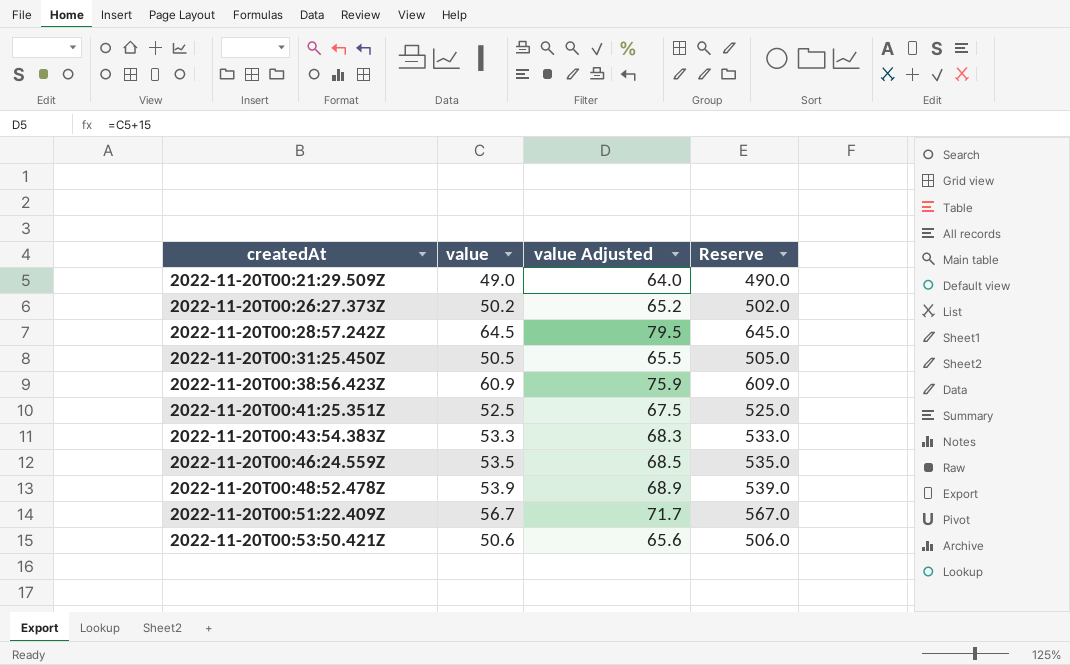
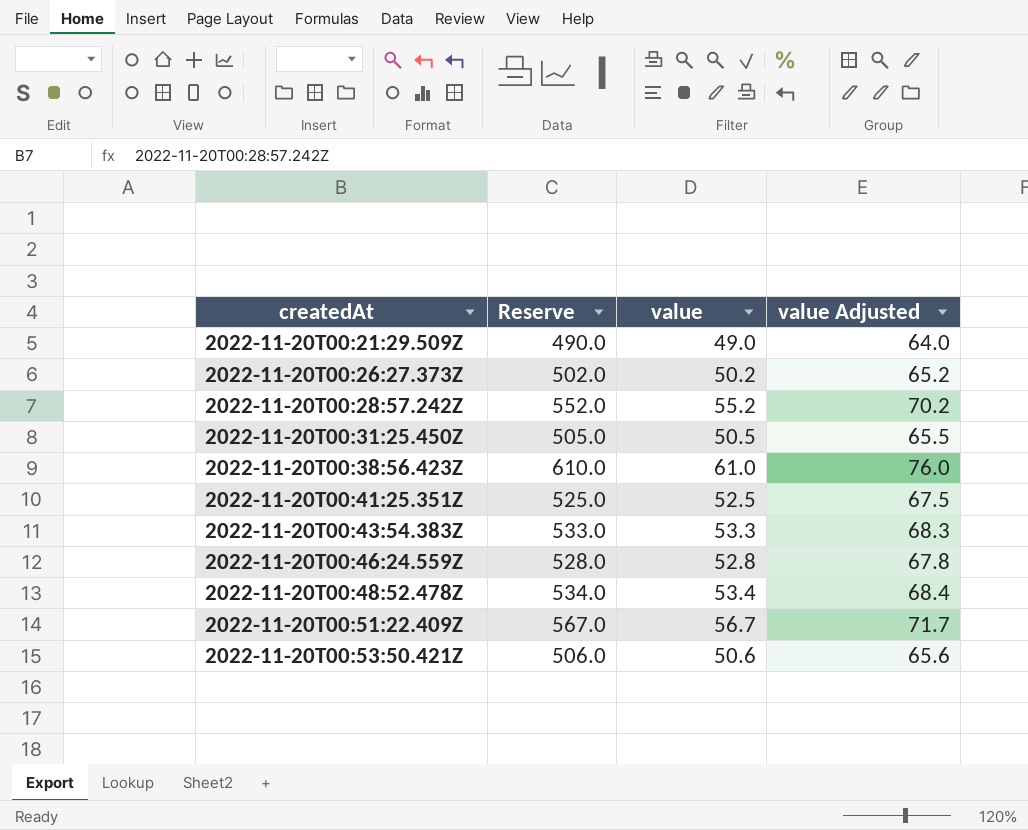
column Reserve | position: 4 -> 2
2022-11-20T00:28:57.242Z | Reserve: 645.0 -> 552.0
2022-11-20T00:28:57.242Z | value: 64.5 -> 55.2
2022-11-20T00:28:57.242Z | value Adjusted: 79.5 -> 70.2
2022-11-20T00:38:56.423Z | Reserve: 609.0 -> 610.0
2022-11-20T00:38:56.423Z | value: 60.9 -> 61.0
2022-11-20T00:38:56.423Z | value Adjusted: 75.9 -> 76.0
2022-11-20T00:46:24.559Z | Reserve: 535.0 -> 528.0
2022-11-20T00:46:24.559Z | value: 53.5 -> 52.8
2022-11-20T00:46:24.559Z | value Adjusted: 68.5 -> 67.8
2022-11-20T00:48:52.478Z | Reserve: 539.0 -> 534.0
2022-11-20T00:48:52.478Z | value: 53.9 -> 53.4
2022-11-20T00:48:52.478Z | value Adjusted: 68.9 -> 68.4

